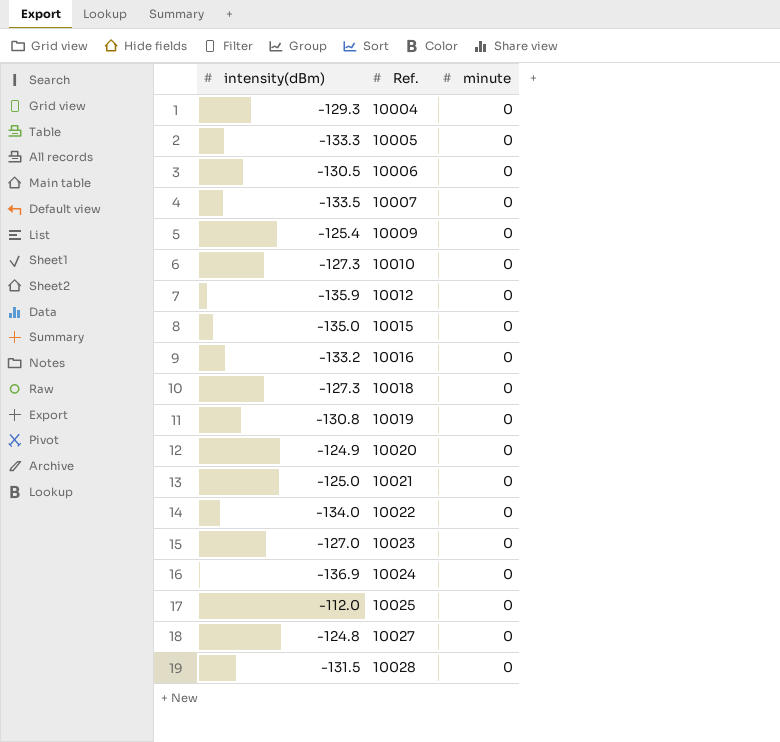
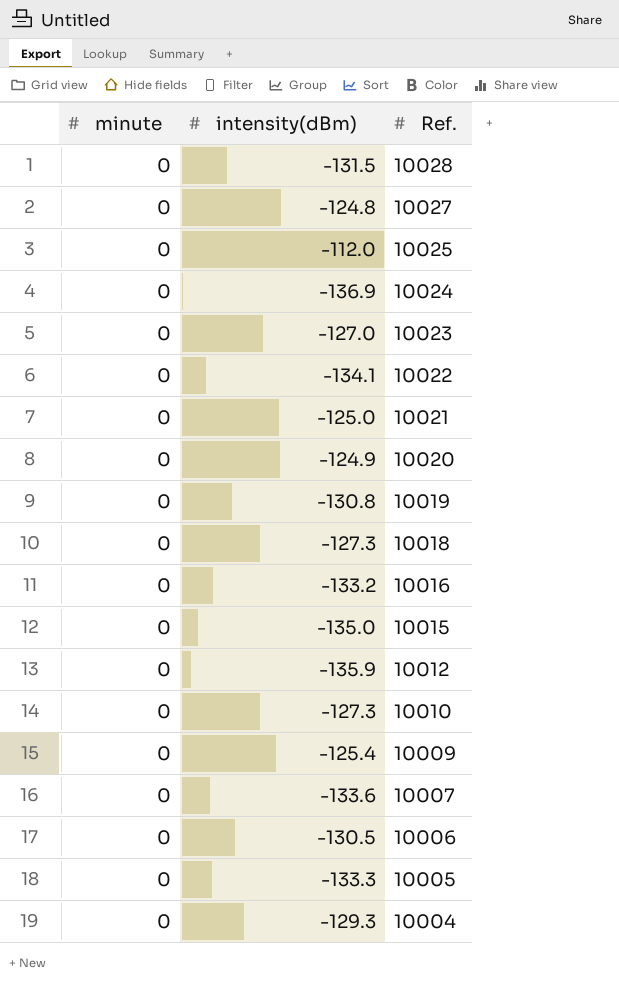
row order: Ref. ascending -> Ref. descending
column minute | position: 3 -> 1
10022 | intensity(dBm): -134.0 -> -134.1
10007 | intensity(dBm): -133.5 -> -133.6

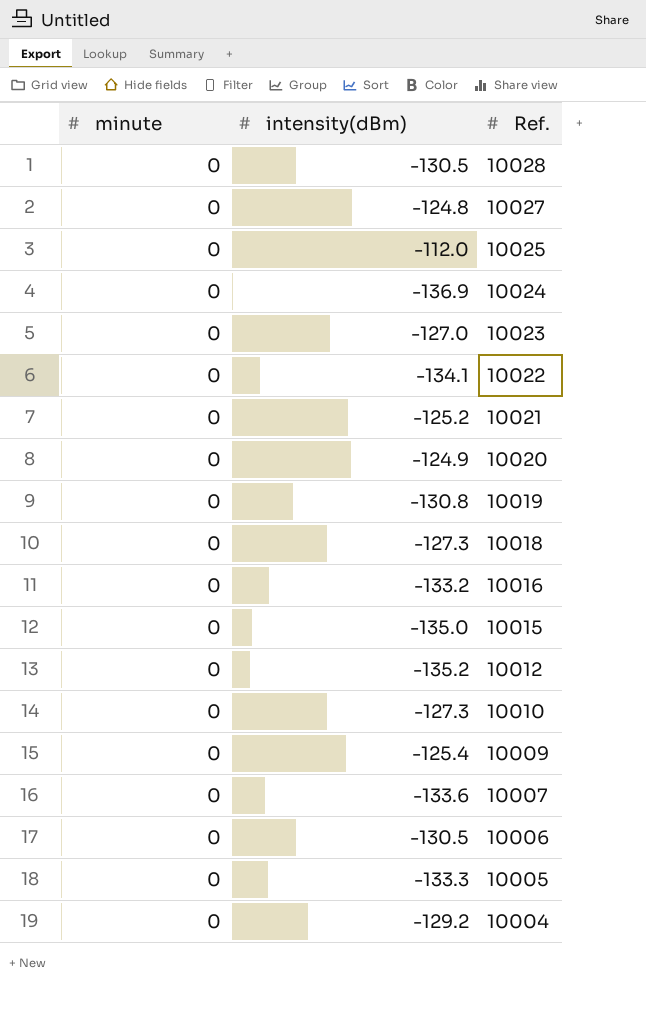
10028 | intensity(dBm): -131.5 -> -130.5
10021 | intensity(dBm): -125.0 -> -125.2
10012 | intensity(dBm): -135.9 -> -135.2
10004 | intensity(dBm): -129.3 -> -129.2

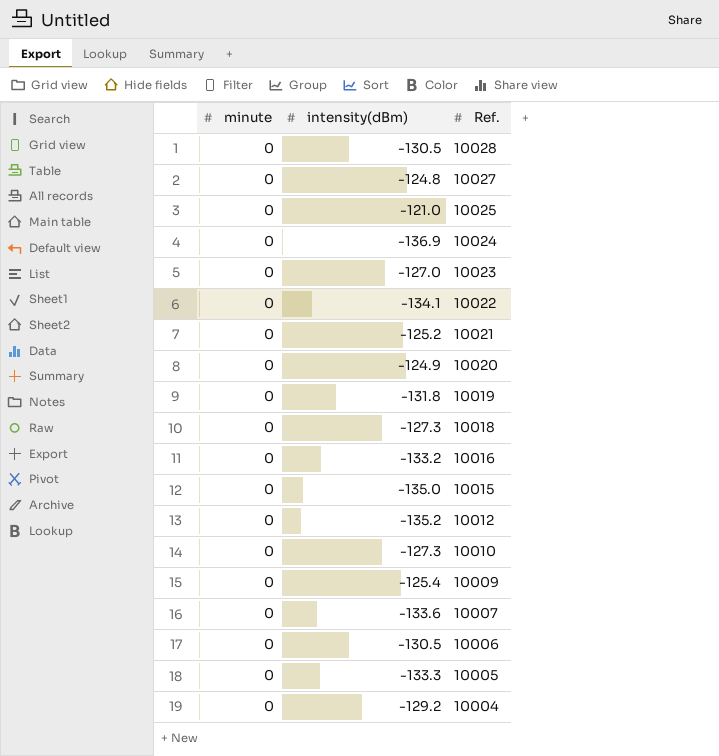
10025 | intensity(dBm): -112.0 -> -121.0
10019 | intensity(dBm): -130.8 -> -131.8

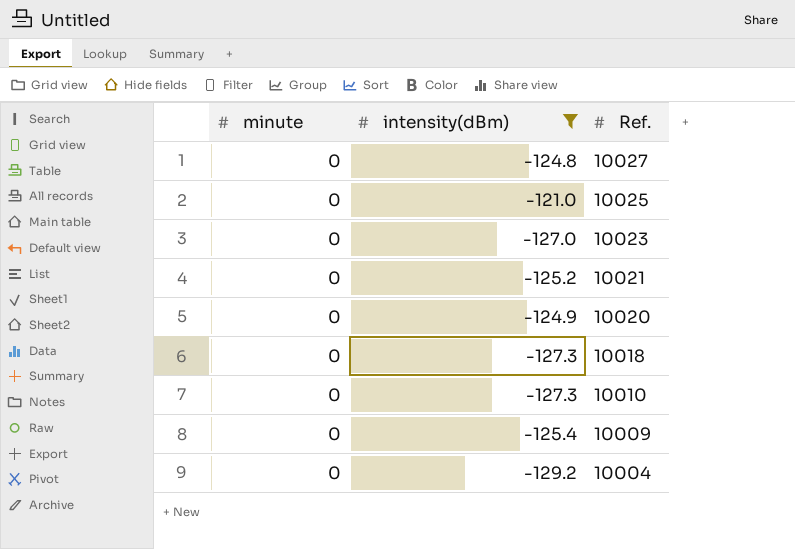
filter: none -> intensity(dBm) >= -129.2

